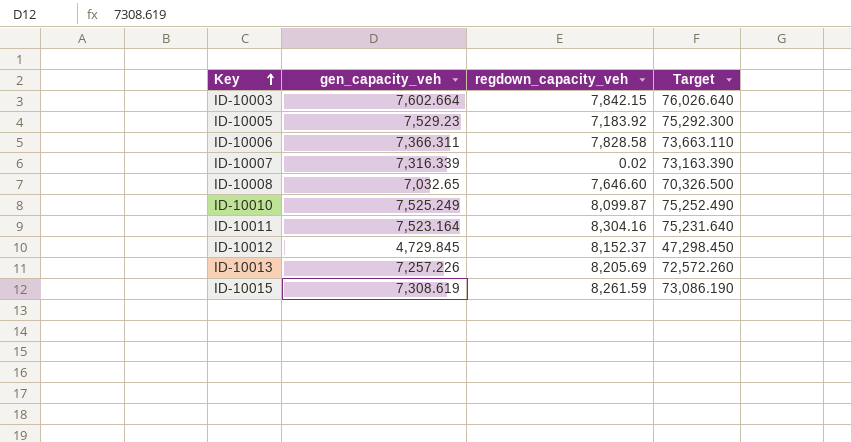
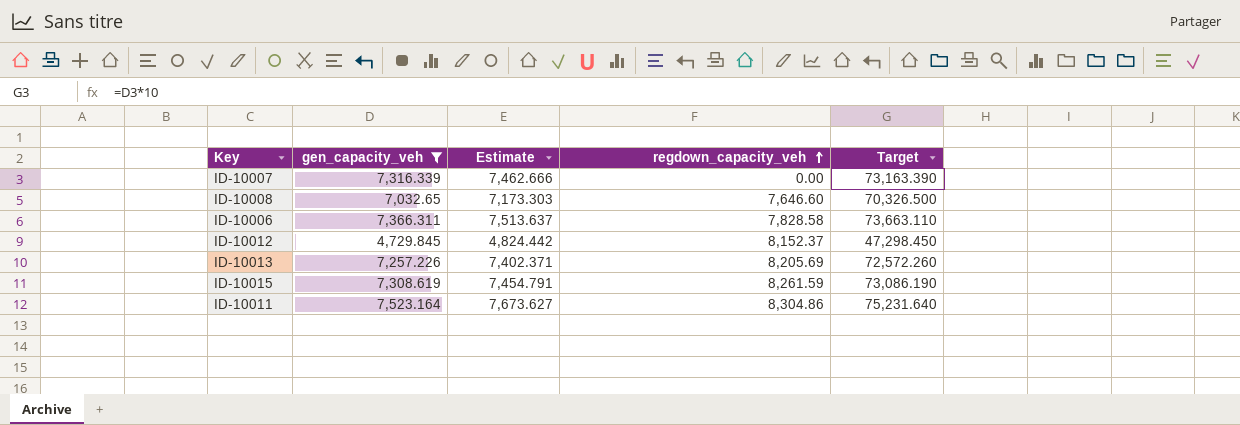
filter: none -> gen_capacity_veh <= 7,523.164
row order: Key ascending -> regdown_capacity_veh ascending
column Estimate | formula: none -> [gen_capacity_veh] * 1.02
ID-10007 | regdown_capacity_veh: 0.02 -> 0.00
ID-10011 | regdown_capacity_veh: 8,304.16 -> 8,304.86

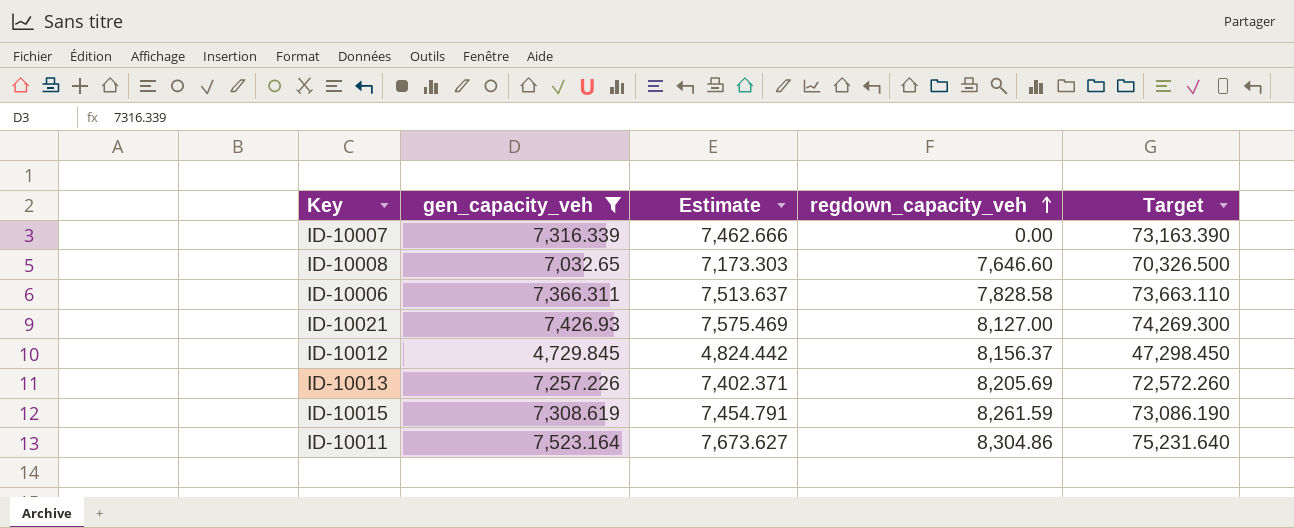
row ID-10021: none -> 7,426.93 | 7,575.469 | 8,127.00 | 74,269.300
ID-10012 | regdown_capacity_veh: 8,152.37 -> 8,156.37

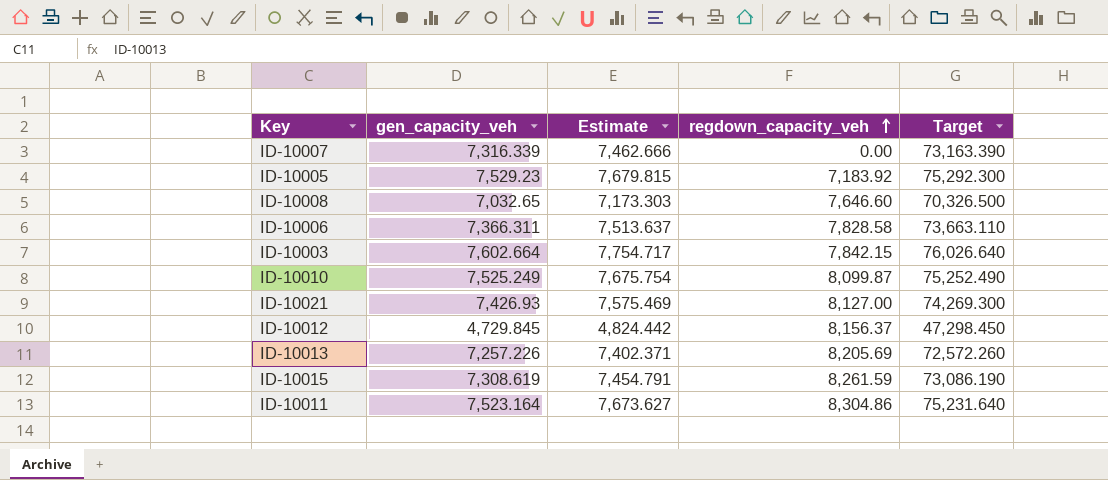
filter: gen_capacity_veh <= 7,523.164 -> none

